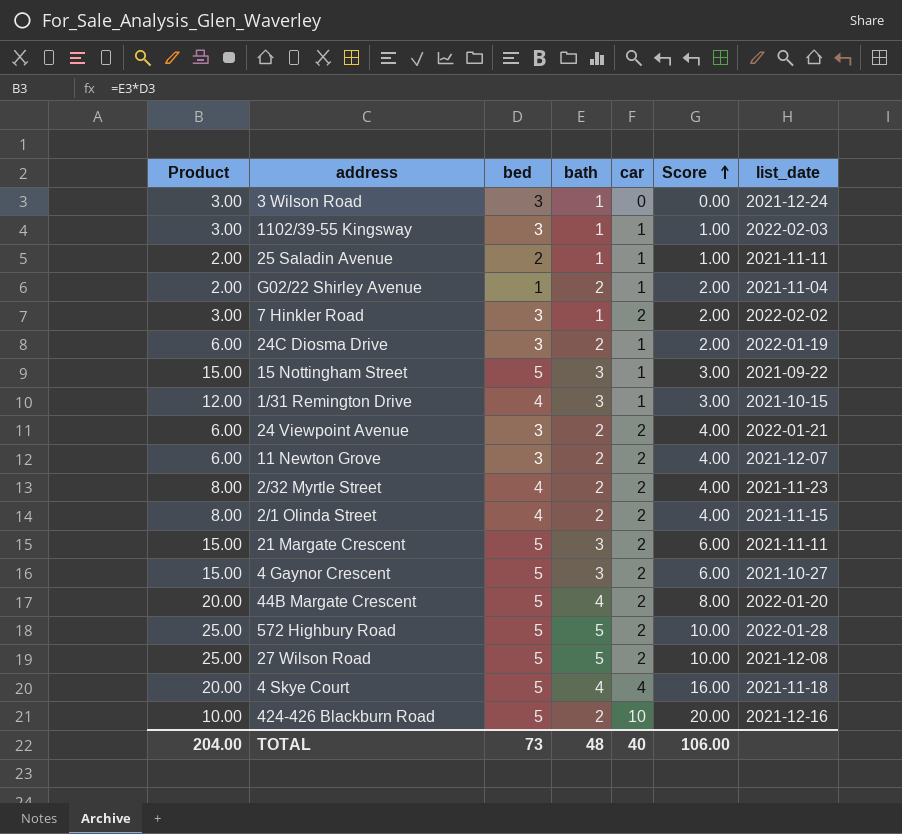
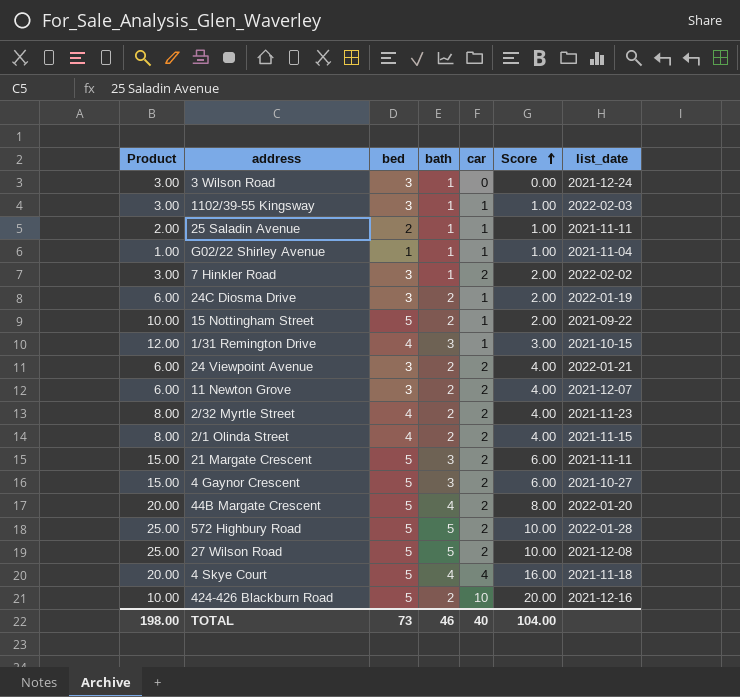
G02/22 Shirley Avenue | Product: 2.00 -> 1.00
G02/22 Shirley Avenue | bath: 2 -> 1
G02/22 Shirley Avenue | Score: 2.00 -> 1.00
15 Nottingham Street | Product: 15.00 -> 10.00
15 Nottingham Street | bath: 3 -> 2
15 Nottingham Street | Score: 3.00 -> 2.00
TOTAL | Product: 204.00 -> 198.00
TOTAL | bath: 48 -> 46
TOTAL | Score: 106.00 -> 104.00

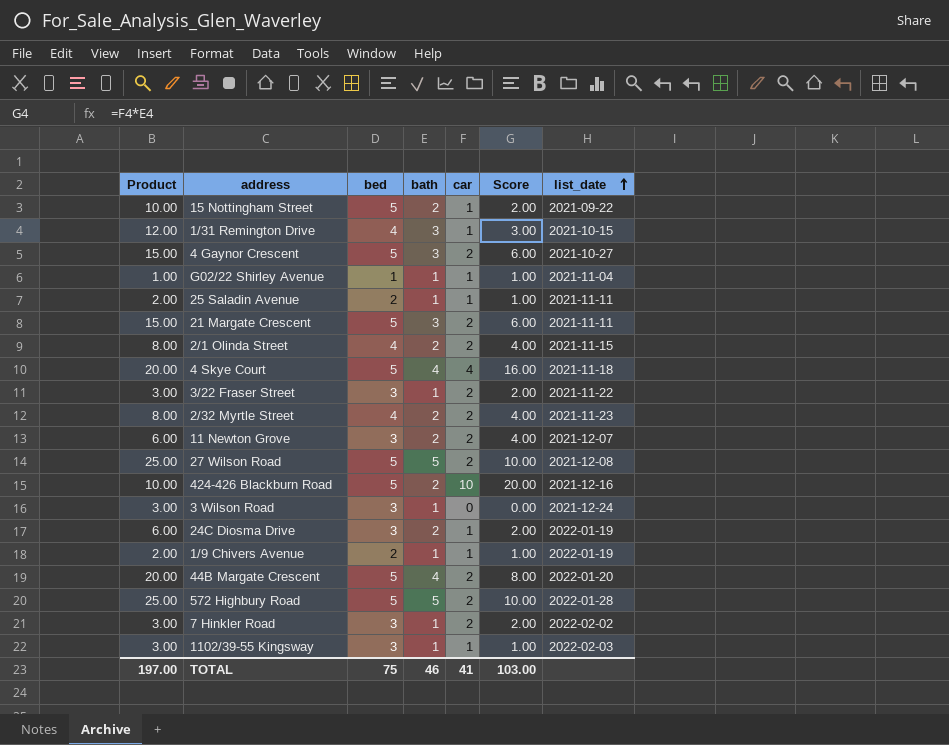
row order: Score ascending -> list_date ascending
row 24 Viewpoint Avenue: 6.00 | 3 | 2 | 2 | 4.00 | 2022-01-21 -> none
row 3/22 Fraser Street: none -> 3.00 | 3 | 1 | 2 | 2.00 | 2021-11-22
row 1/9 Chivers Avenue: none -> 2.00 | 2 | 1 | 1 | 1.00 | 2022-01-19
TOTAL | Product: 198.00 -> 197.00
TOTAL | bed: 73 -> 75
TOTAL | car: 40 -> 41
TOTAL | Score: 104.00 -> 103.00

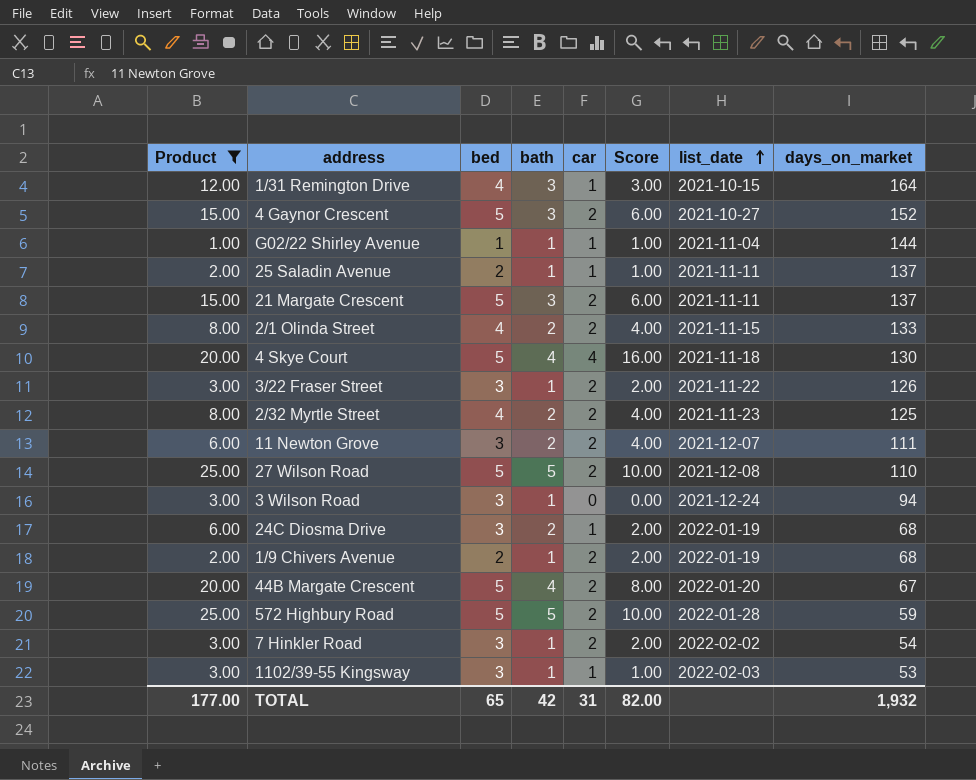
filter: none -> Product != 10.00
column days_on_market | position: none -> 8
1/9 Chivers Avenue | car: 1 -> 2
1/9 Chivers Avenue | Score: 1.00 -> 2.00
TOTAL | Product: 197.00 -> 177.00
TOTAL | bed: 75 -> 65
TOTAL | bath: 46 -> 42
TOTAL | car: 41 -> 31
TOTAL | Score: 103.00 -> 82.00

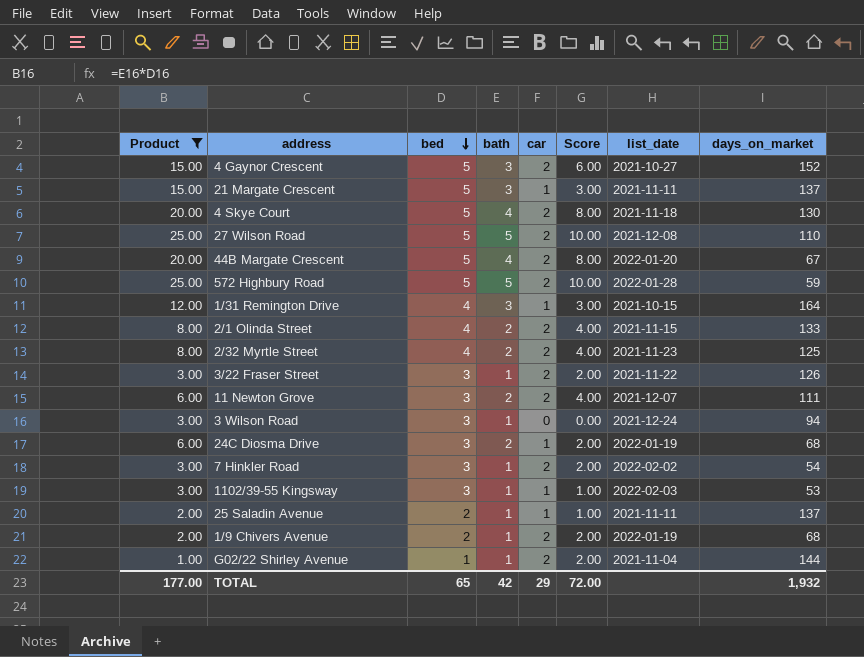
row order: list_date ascending -> bed descending
21 Margate Crescent | car: 2 -> 1
21 Margate Crescent | Score: 6.00 -> 3.00
4 Skye Court | car: 4 -> 2
4 Skye Court | Score: 16.00 -> 8.00
G02/22 Shirley Avenue | car: 1 -> 2
G02/22 Shirley Avenue | Score: 1.00 -> 2.00
TOTAL | car: 31 -> 29
TOTAL | Score: 82.00 -> 72.00

